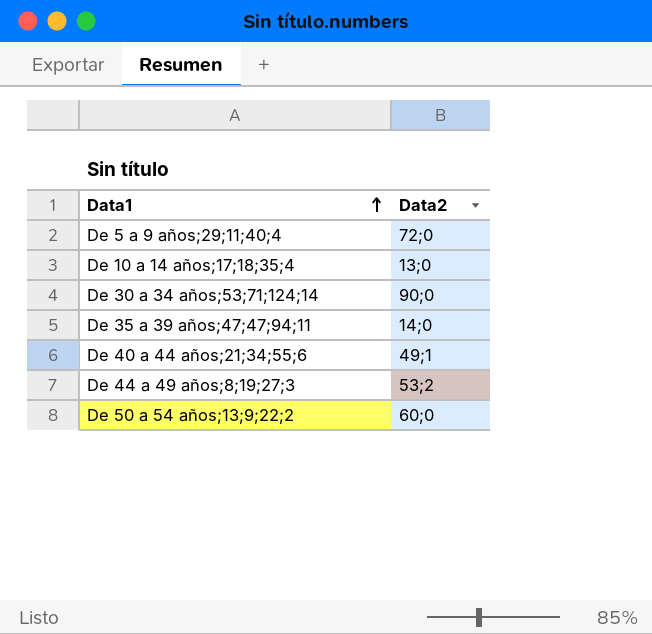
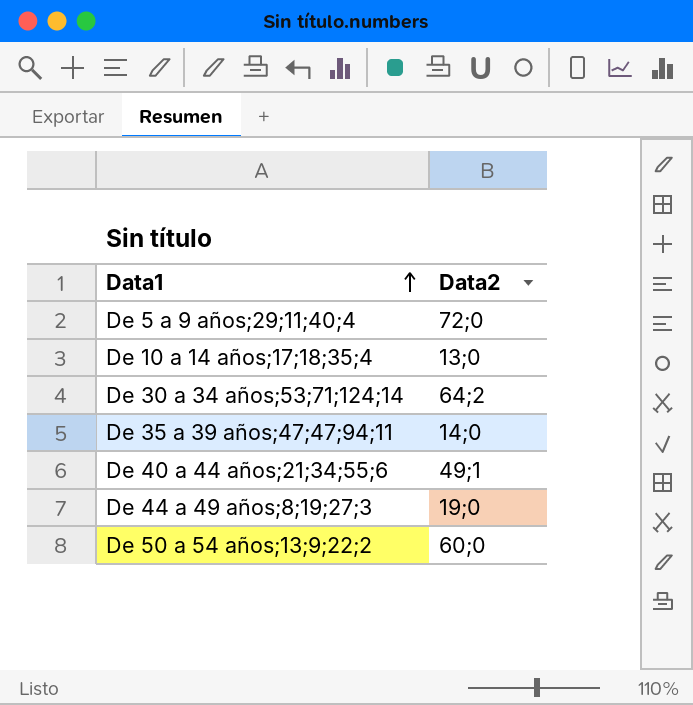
De 30 a 34 años;53;71;124;14 | Data2: 90;0 -> 64;2
De 44 a 49 años;8;19;27;3 | Data2: 53;2 -> 19;0

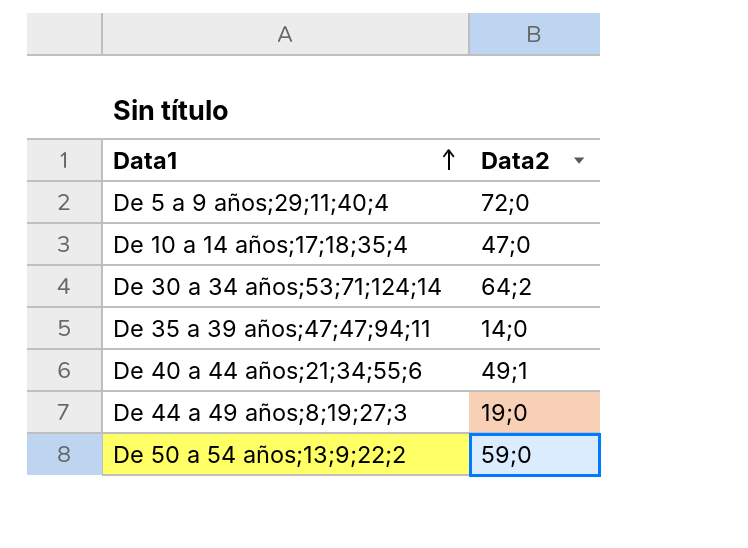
De 10 a 14 años;17;18;35;4 | Data2: 13;0 -> 47;0
De 50 a 54 años;13;9;22;2 | Data2: 60;0 -> 59;0

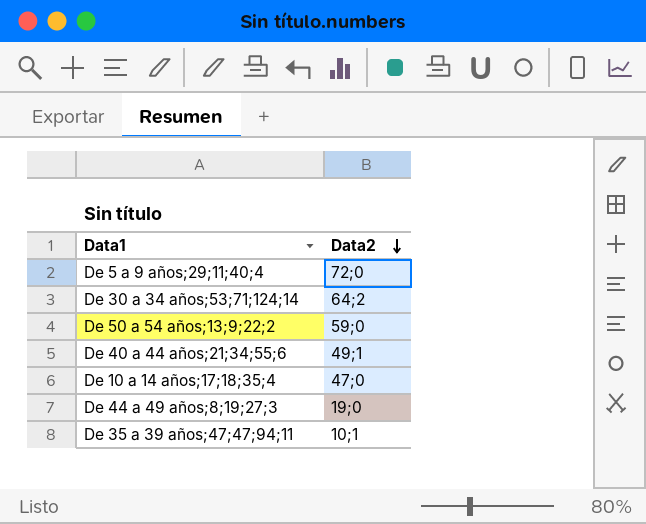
row order: Data1 ascending -> Data2 descending
De 35 a 39 años;47;47;94;11 | Data2: 14;0 -> 10;1

